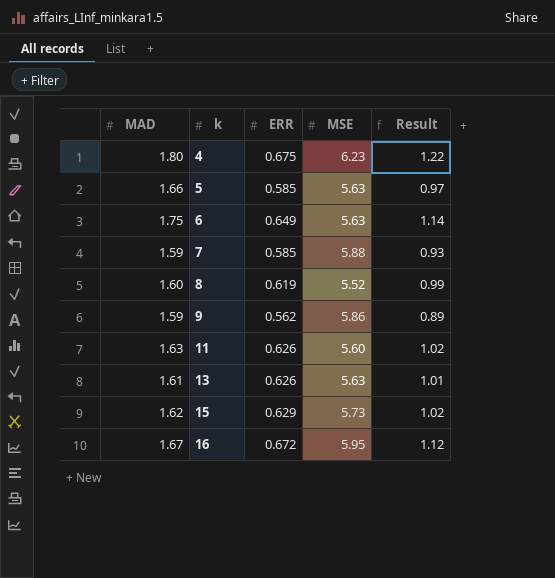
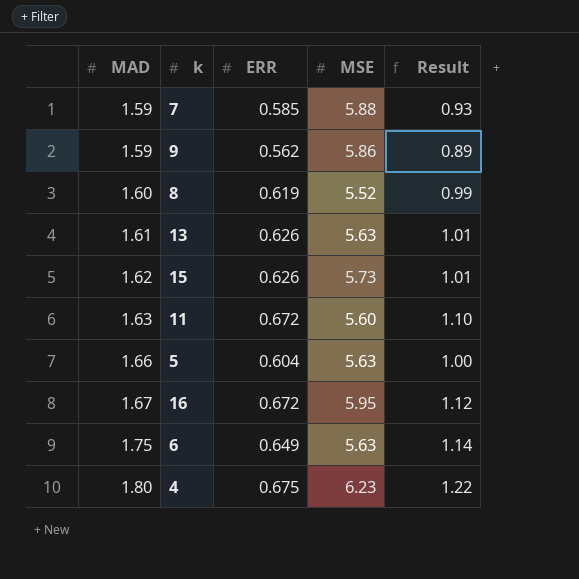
row order: k ascending -> MAD ascending
15 | ERR: 0.629 -> 0.626
15 | Result: 1.02 -> 1.01
11 | ERR: 0.626 -> 0.672
11 | Result: 1.02 -> 1.10
5 | ERR: 0.585 -> 0.604
5 | Result: 0.97 -> 1.00

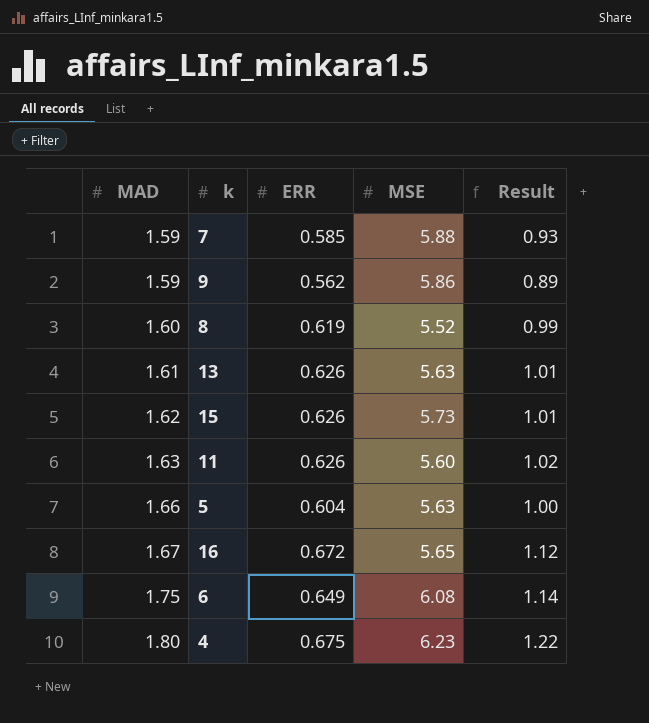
11 | ERR: 0.672 -> 0.626
11 | Result: 1.10 -> 1.02
16 | MSE: 5.95 -> 5.65
6 | MSE: 5.63 -> 6.08

